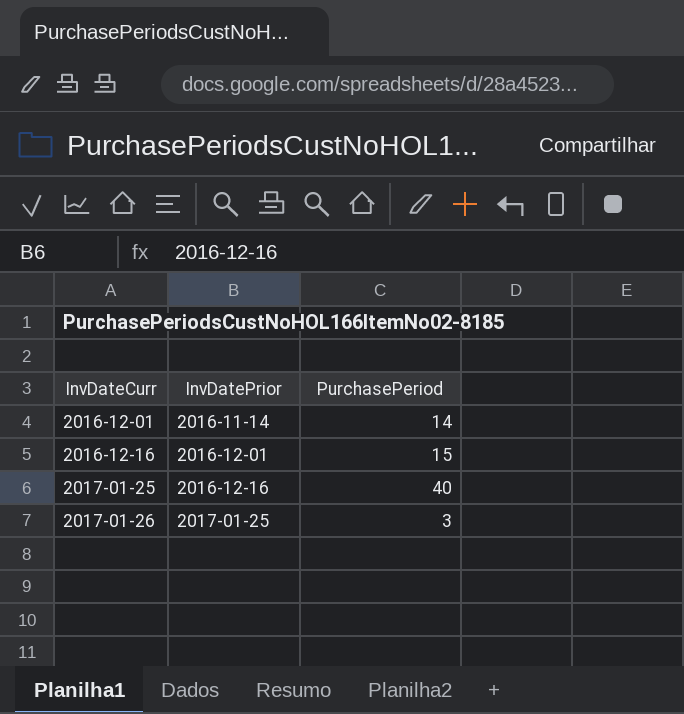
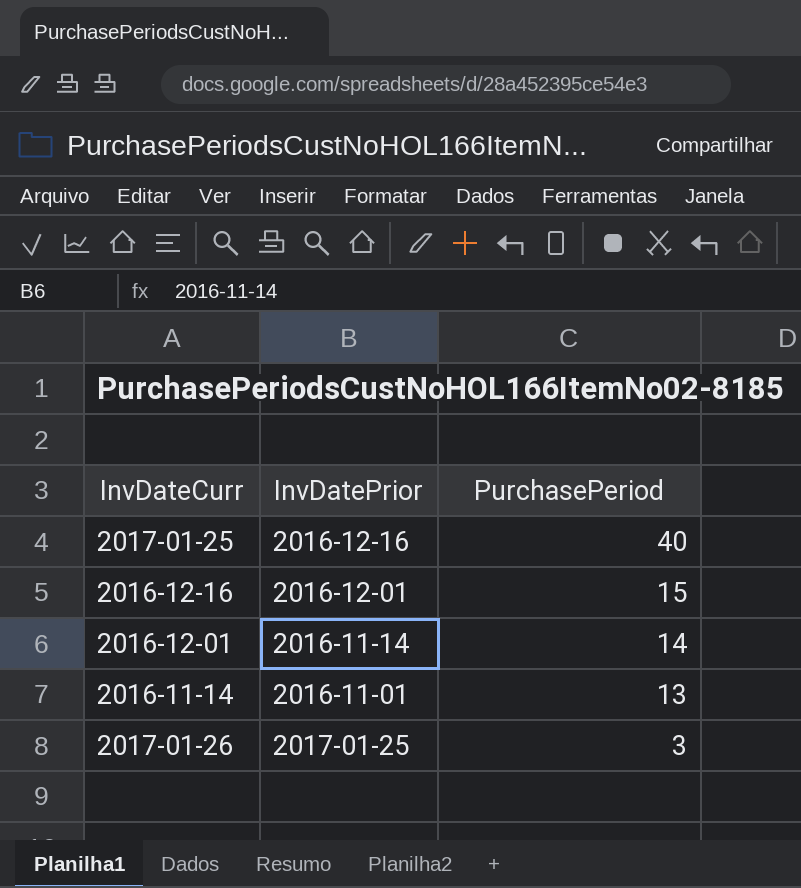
row order: InvDateCurr ascending -> PurchasePeriod descending
row 2016-11-14: none -> 2016-11-01 | 13

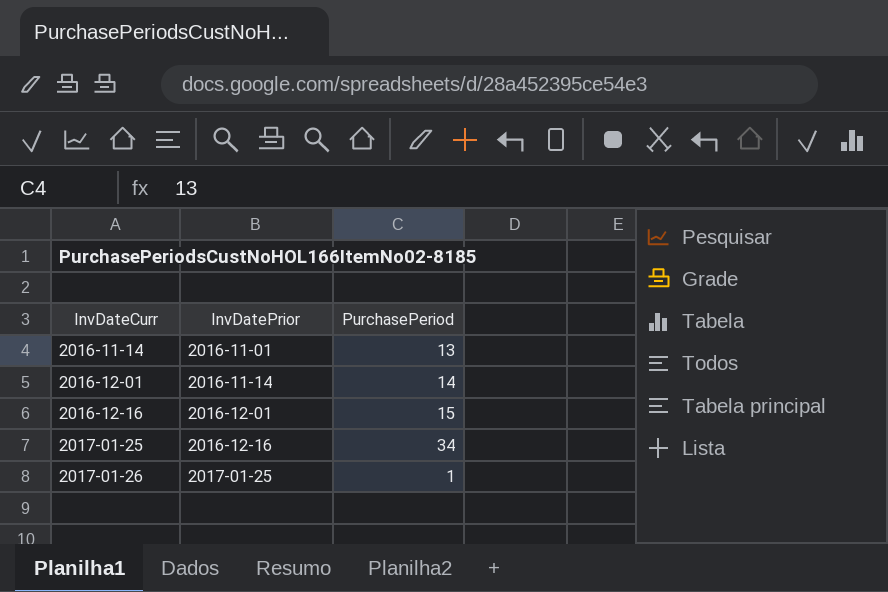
row order: PurchasePeriod descending -> InvDateCurr ascending
2017-01-25 | PurchasePeriod: 40 -> 34
2017-01-26 | PurchasePeriod: 3 -> 1

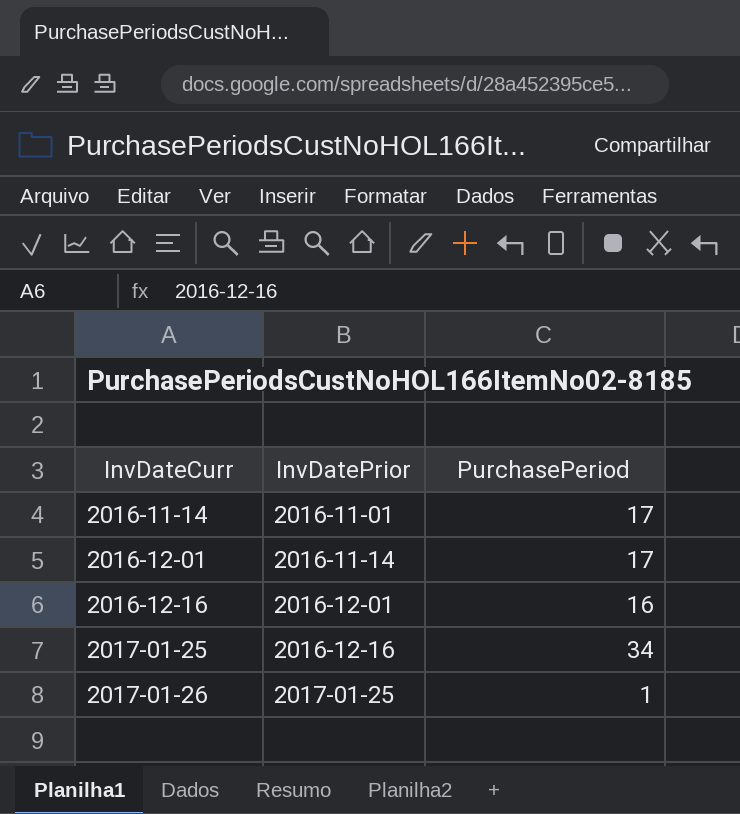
2016-11-14 | PurchasePeriod: 13 -> 17
2016-12-01 | PurchasePeriod: 14 -> 17
2016-12-16 | PurchasePeriod: 15 -> 16

